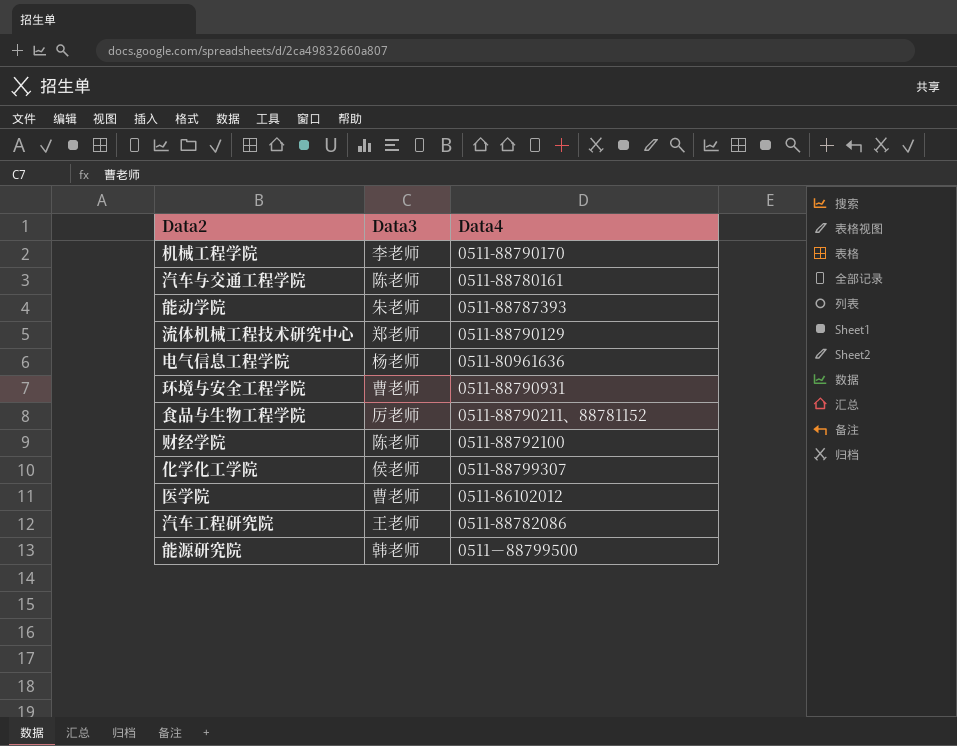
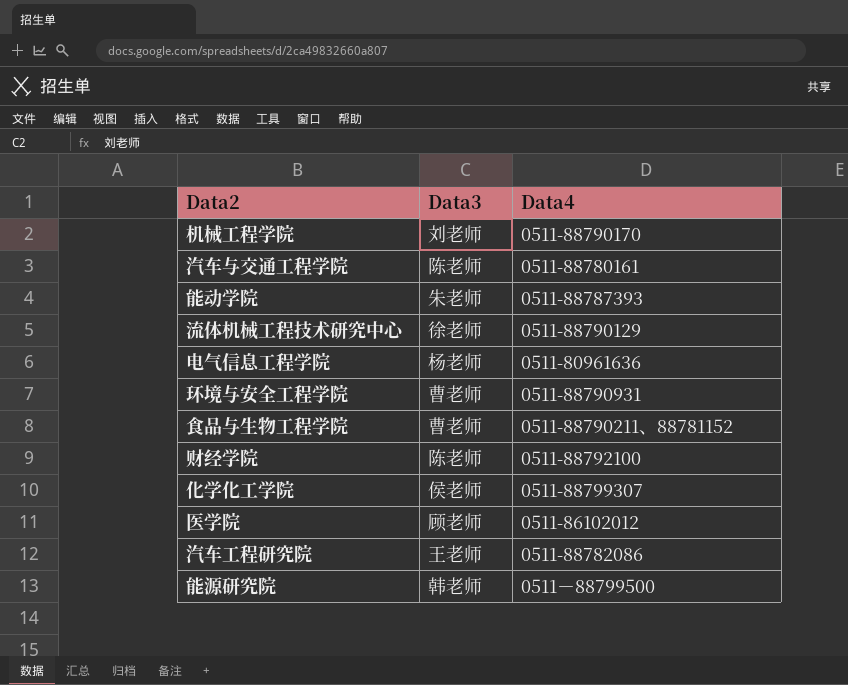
机械工程学院 | Data3: 李老师 -> 刘老师
流体机械工程技术研究中心 | Data3: 郑老师 -> 徐老师
食品与生物工程学院 | Data3: 厉老师 -> 曹老师
医学院 | Data3: 曹老师 -> 顾老师

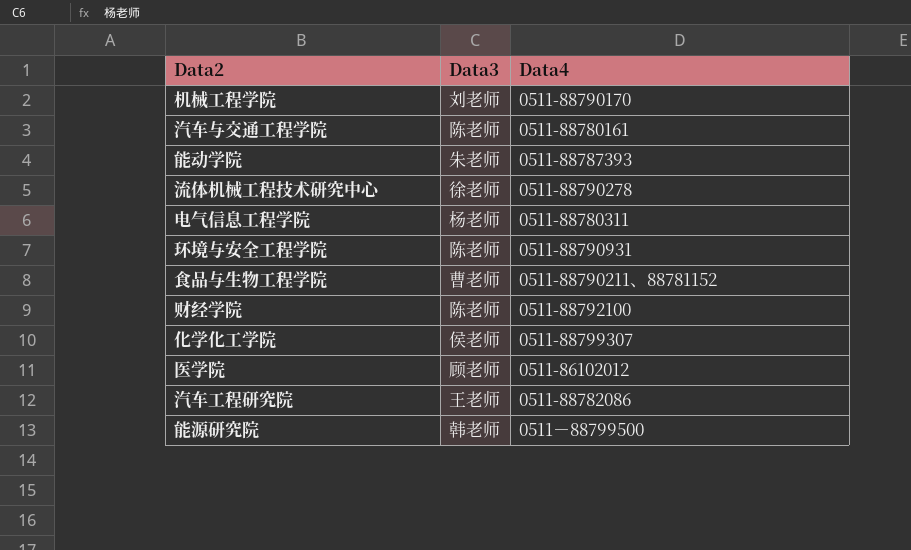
流体机械工程技术研究中心 | Data4: 0511-88790129 -> 0511-88790278
电气信息工程学院 | Data4: 0511-80961636 -> 0511-88780311
环境与安全工程学院 | Data3: 曹老师 -> 陈老师

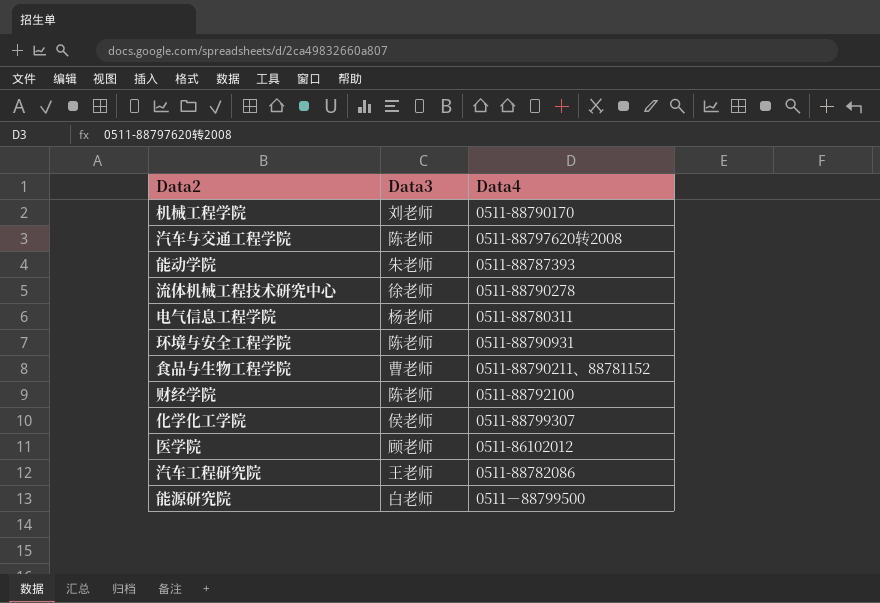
汽车与交通工程学院 | Data4: 0511-88780161 -> 0511-88797620转2008
能源研究院 | Data3: 韩老师 -> 白老师

